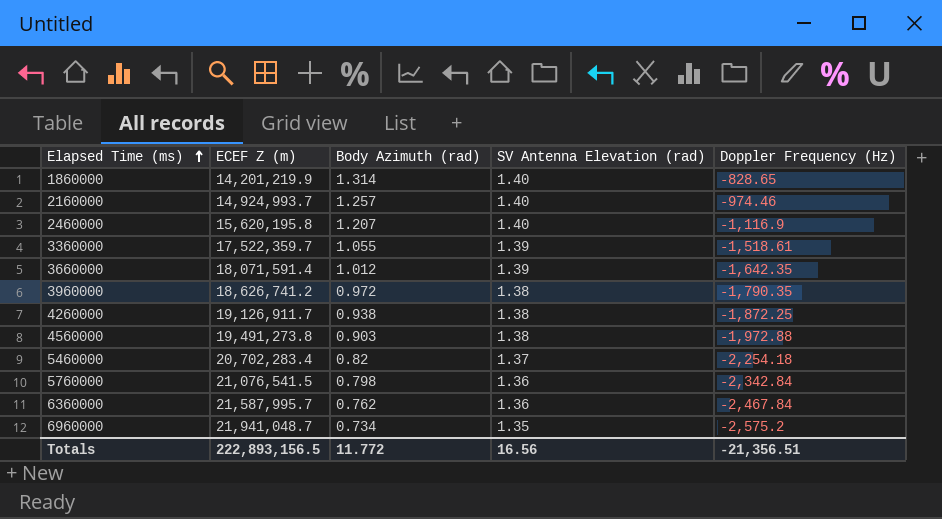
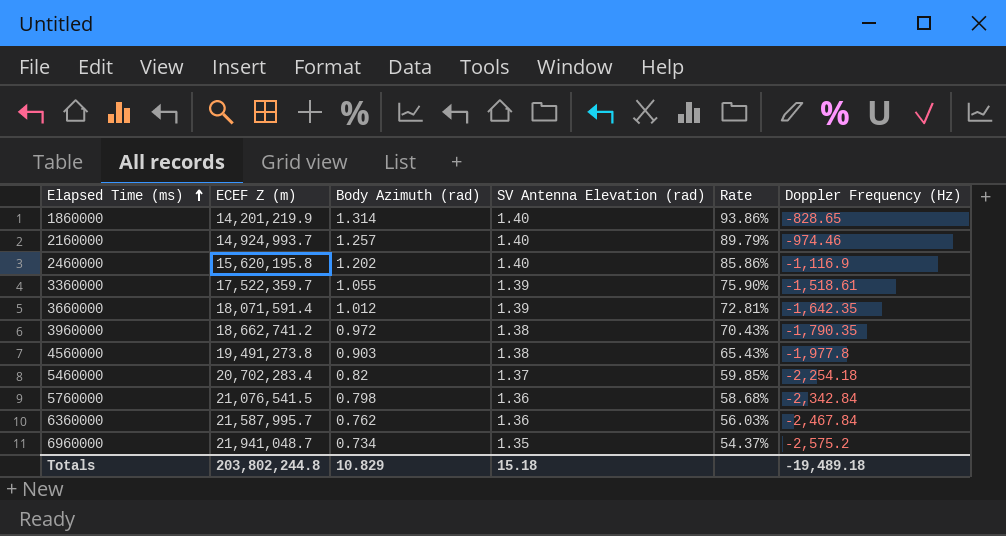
column Rate | formula: none -> [Body Azimuth (rad)] / [SV Antenna Elevation (rad)]
row 4260000: 19,126,911.7 | 0.938 | 1.38 | -1,872.25 -> none
2460000 | Body Azimuth (rad): 1.207 -> 1.202
3960000 | ECEF Z (m): 18,626,741.2 -> 18,662,741.2
4560000 | Doppler Frequency (Hz): -1,972.88 -> -1,977.8
Totals | ECEF Z (m): 222,893,156.5 -> 203,802,244.8
Totals | Body Azimuth (rad): 11.772 -> 10.829
Totals | SV Antenna Elevation (rad): 16.56 -> 15.18
Totals | Doppler Frequency (Hz): -21,356.51 -> -19,489.18

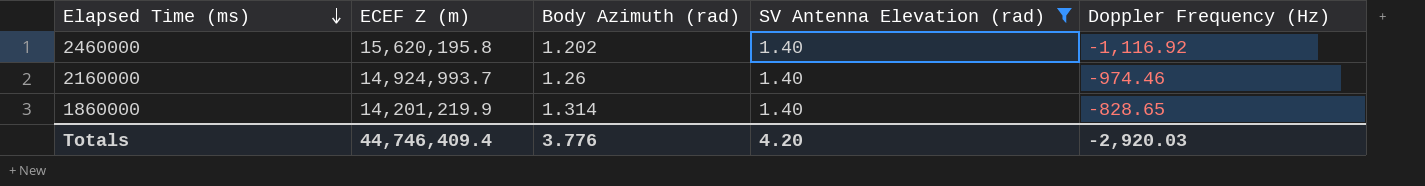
filter: none -> SV Antenna Elevation (rad) = 1.40
row order: Elapsed Time (ms) ascending -> Elapsed Time (ms) descending
column Rate | formula: [Body Azimuth (rad)] / [SV Antenna Elevation (rad)] -> none
2460000 | Doppler Frequency (Hz): -1,116.9 -> -1,116.92
2160000 | Body Azimuth (rad): 1.257 -> 1.26
Totals | ECEF Z (m): 203,802,244.8 -> 44,746,409.4
Totals | Body Azimuth (rad): 10.829 -> 3.776
Totals | SV Antenna Elevation (rad): 15.18 -> 4.20
Totals | Doppler Frequency (Hz): -19,489.18 -> -2,920.03

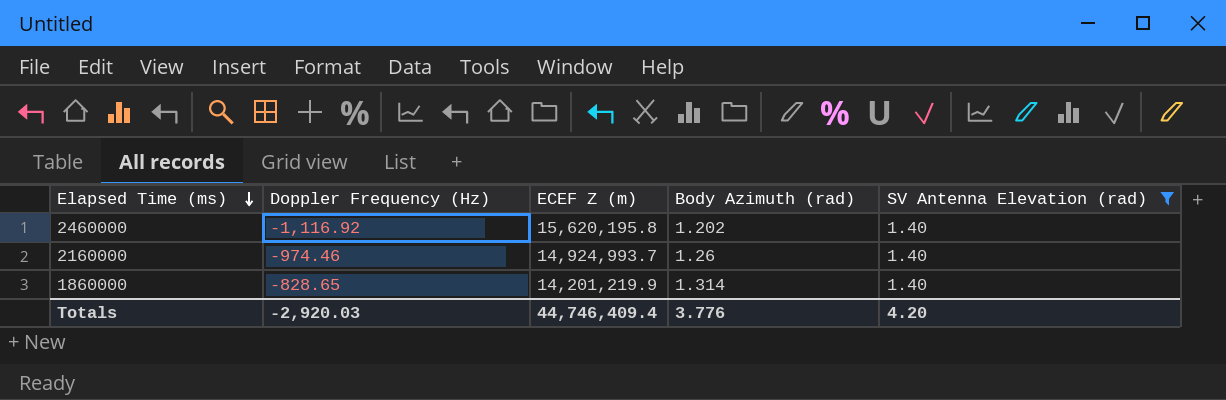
column Doppler Frequency (Hz) | position: 5 -> 2

